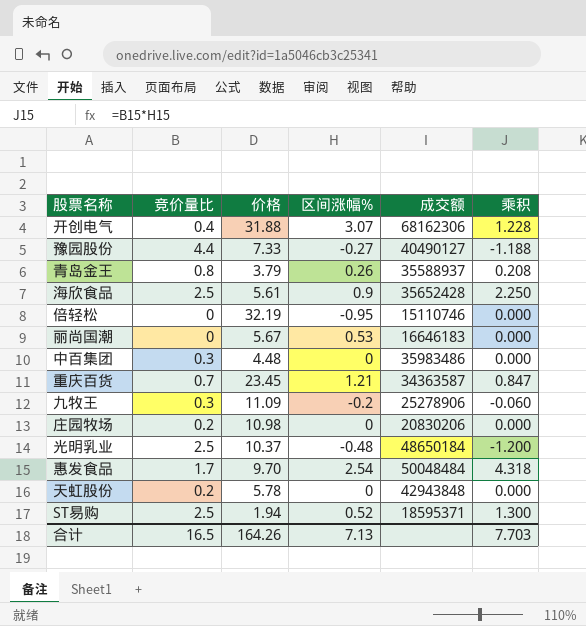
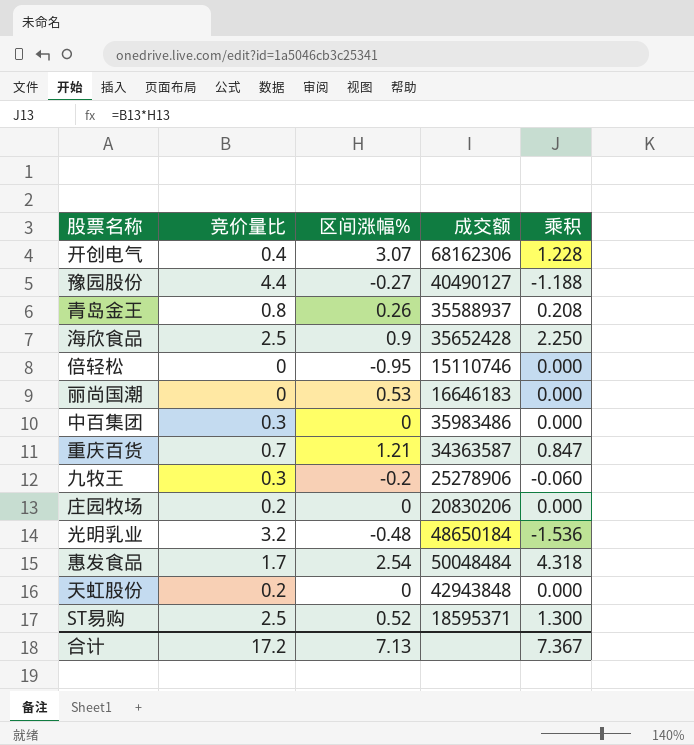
column 价格 | position: 3 -> none
光明乳业 | 竞价量比: 2.5 -> 3.2
光明乳业 | 乘积: -1.200 -> -1.536
合计 | 竞价量比: 16.5 -> 17.2
合计 | 乘积: 7.703 -> 7.367

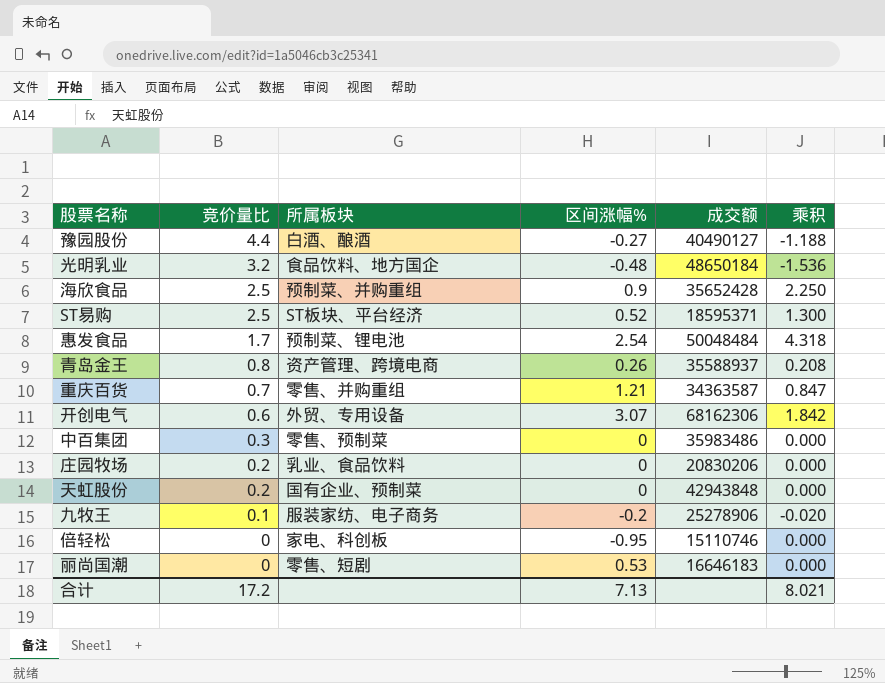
row order: none -> 竞价量比 descending
column 所属板块 | position: none -> 3
开创电气 | 竞价量比: 0.4 -> 0.6
开创电气 | 乘积: 1.228 -> 1.842
九牧王 | 竞价量比: 0.3 -> 0.1
九牧王 | 乘积: -0.060 -> -0.020
合计 | 乘积: 7.367 -> 8.021

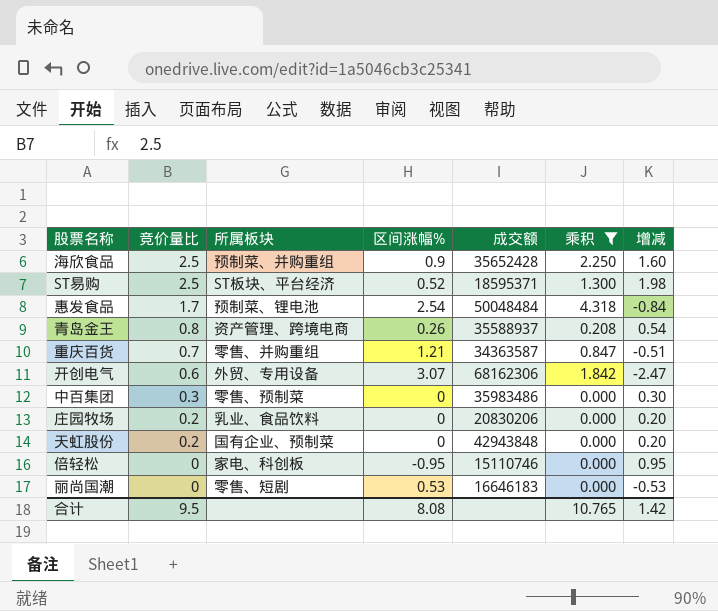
filter: none -> 乘积 >= 0.000
column 增减 | formula: none -> [竞价量比] - [区间涨幅%]
合计 | 竞价量比: 17.2 -> 9.5
合计 | 区间涨幅%: 7.13 -> 8.08
合计 | 乘积: 8.021 -> 10.765

